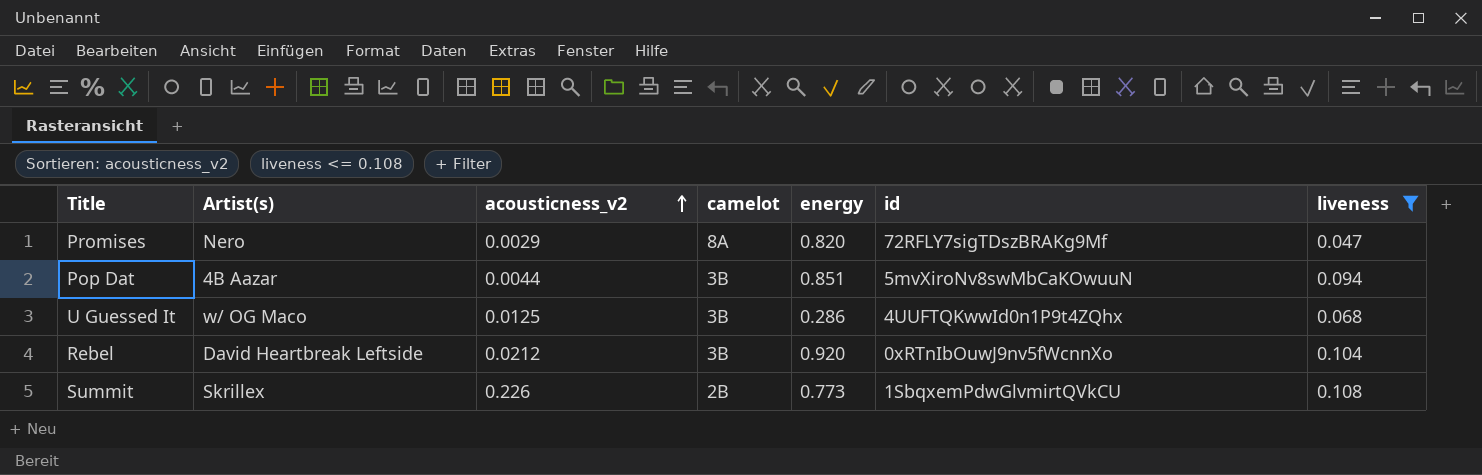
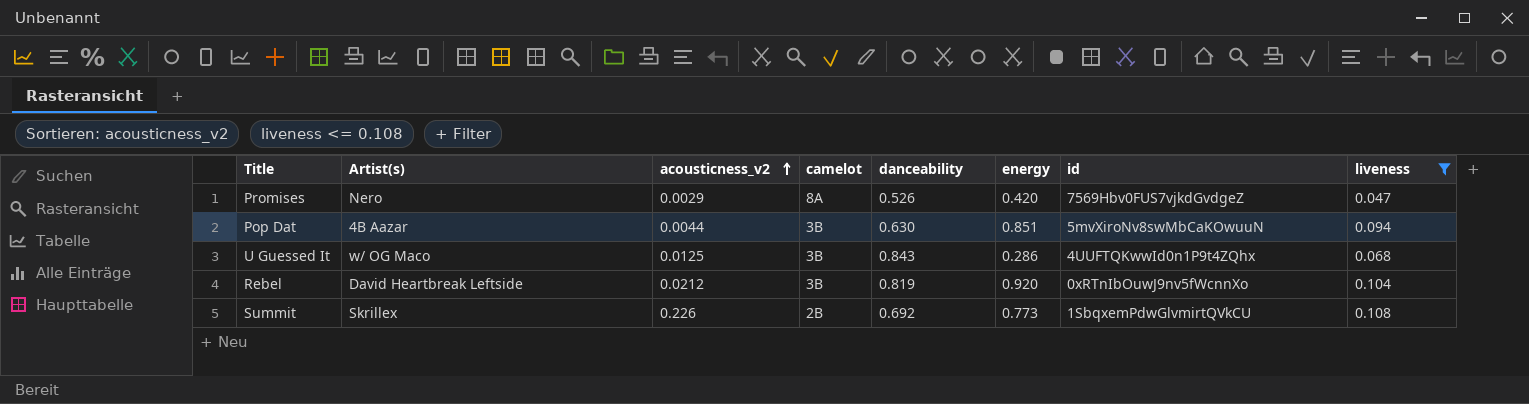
column danceability | position: none -> 5
Promises | energy: 0.820 -> 0.420
Promises | id: 72RFLY7sigTDszBRAKg9Mf -> 7569Hbv0FUS7vjkdGvdgeZ

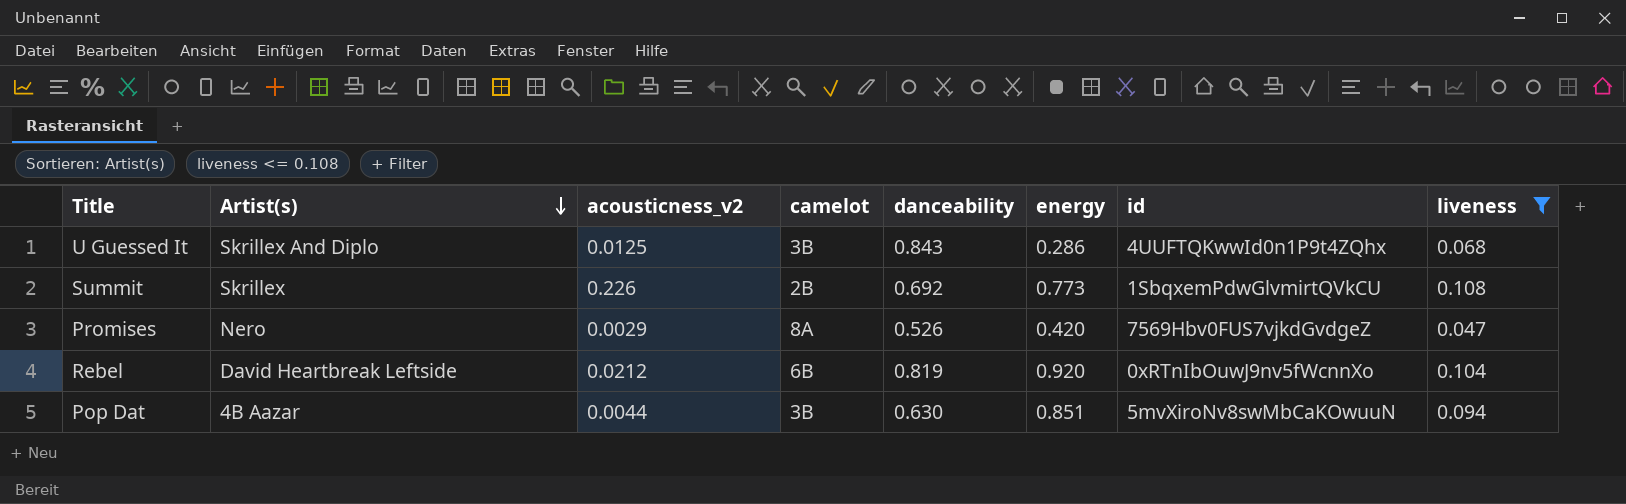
row order: acousticness_v2 ascending -> Artist(s) descending
U Guessed It | Artist(s): w/ OG Maco -> Skrillex And Diplo
Rebel | camelot: 3B -> 6B

